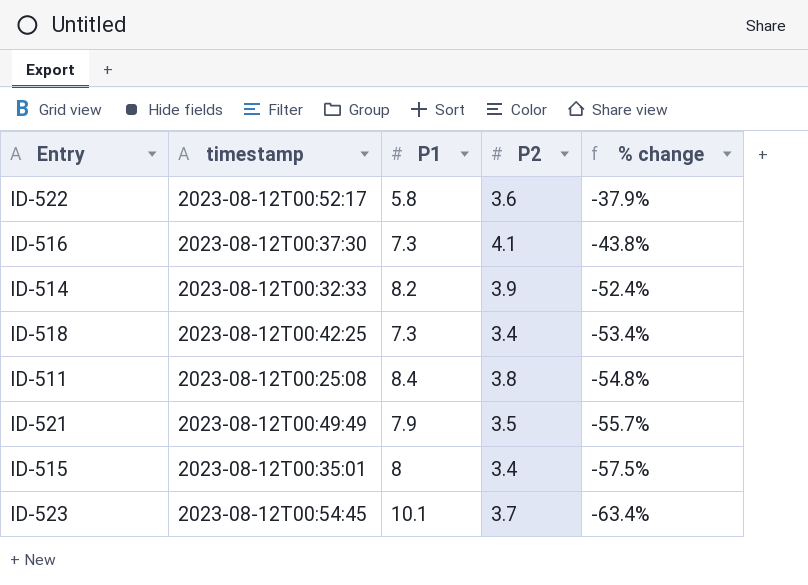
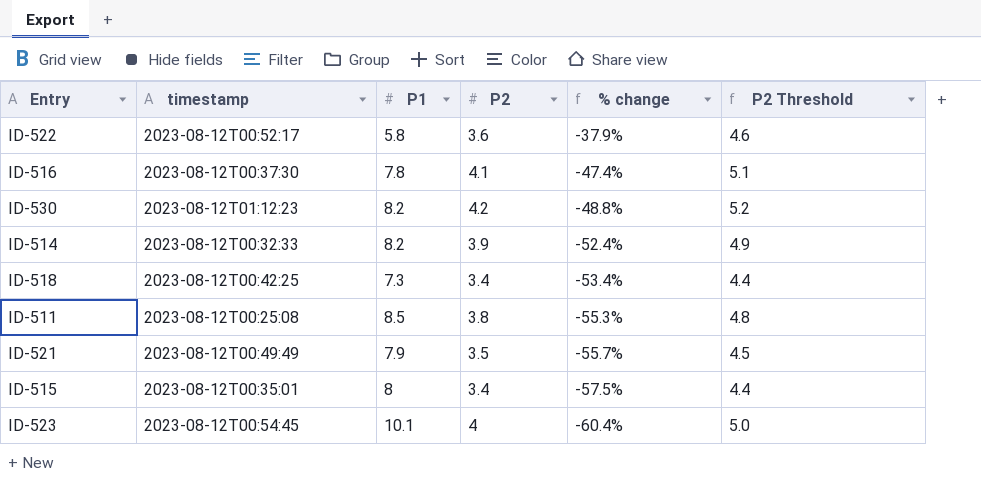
column P2 Threshold | formula: none -> [P2] + 1
ID-516 | P1: 7.3 -> 7.8
ID-516 | % change: -43.8% -> -47.4%
row ID-530: none -> 2023-08-12T01:12:23 | 8.2 | 4.2 | -48.8% | 5.2
ID-511 | P1: 8.4 -> 8.5
ID-511 | % change: -54.8% -> -55.3%
ID-523 | P2: 3.7 -> 4
ID-523 | % change: -63.4% -> -60.4%

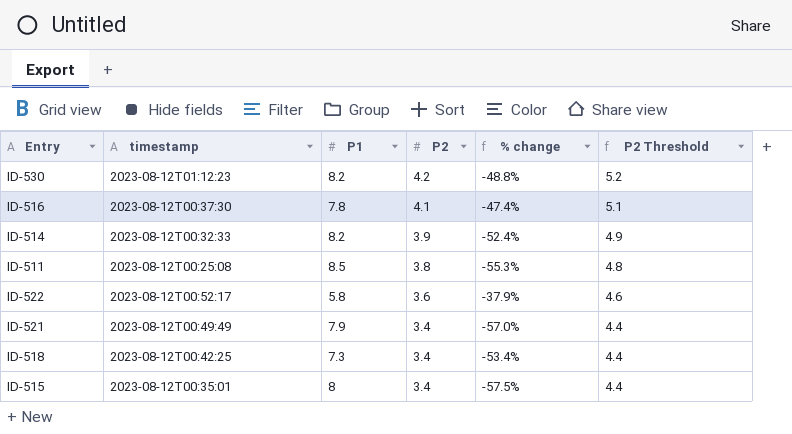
row order: % change descending -> P2 descending
row ID-523: 2023-08-12T00:54:45 | 10.1 | 4 | -60.4% | 5.0 -> none
ID-521 | P2: 3.5 -> 3.4
ID-521 | % change: -55.7% -> -57.0%
ID-521 | P2 Threshold: 4.5 -> 4.4

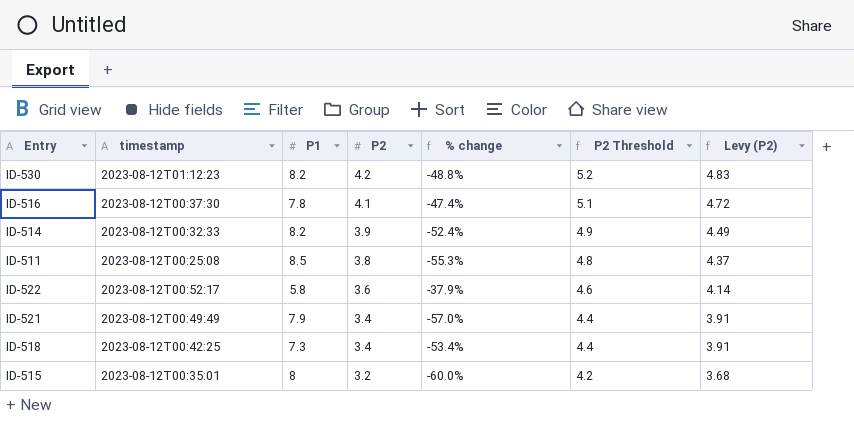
column Levy (P2) | formula: none -> [P2] * 1.15
ID-515 | P2: 3.4 -> 3.2
ID-515 | % change: -57.5% -> -60.0%
ID-515 | P2 Threshold: 4.4 -> 4.2

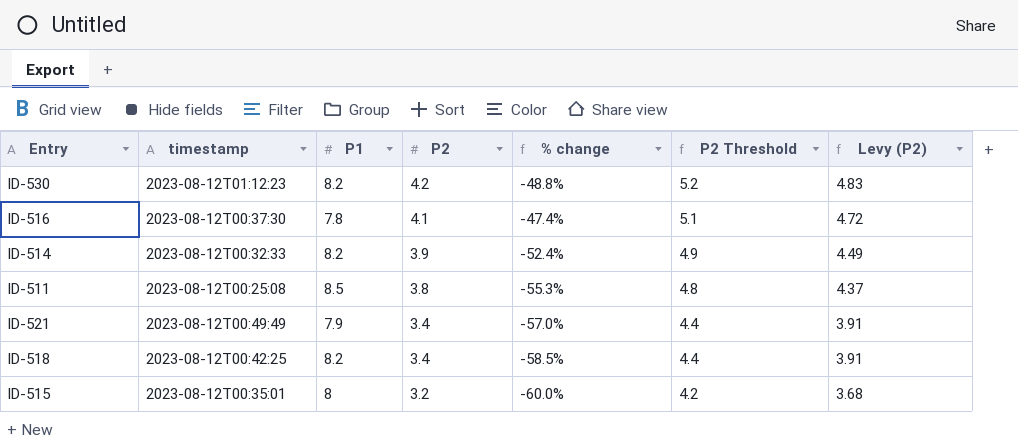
row ID-522: 2023-08-12T00:52:17 | 5.8 | 3.6 | -37.9% | 4.6 | 4.14 -> none
ID-518 | P1: 7.3 -> 8.2
ID-518 | % change: -53.4% -> -58.5%

